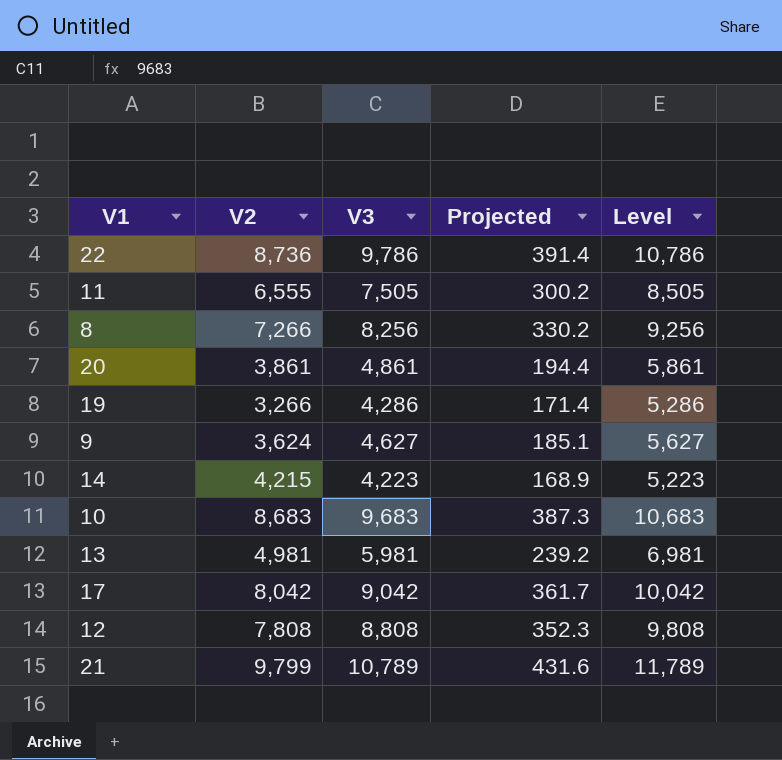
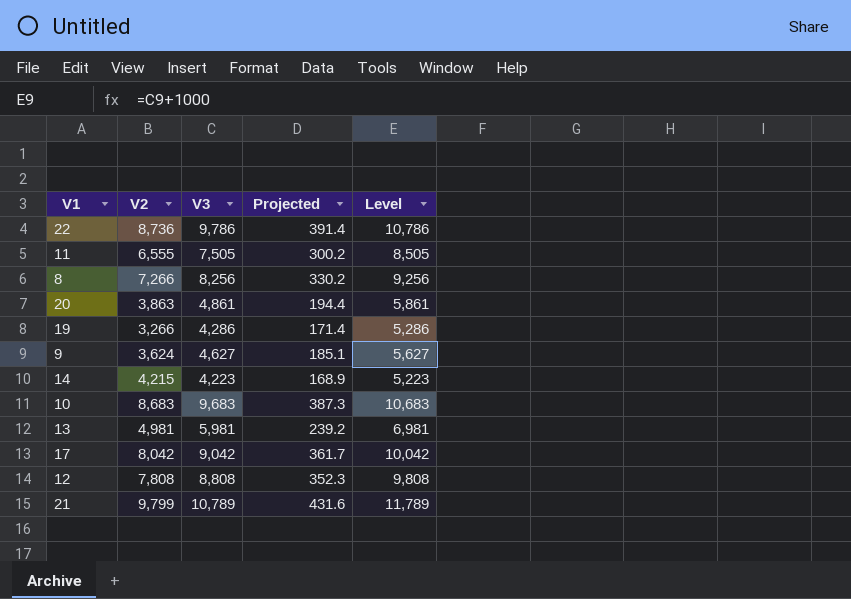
20 | V2: 3,861 -> 3,863

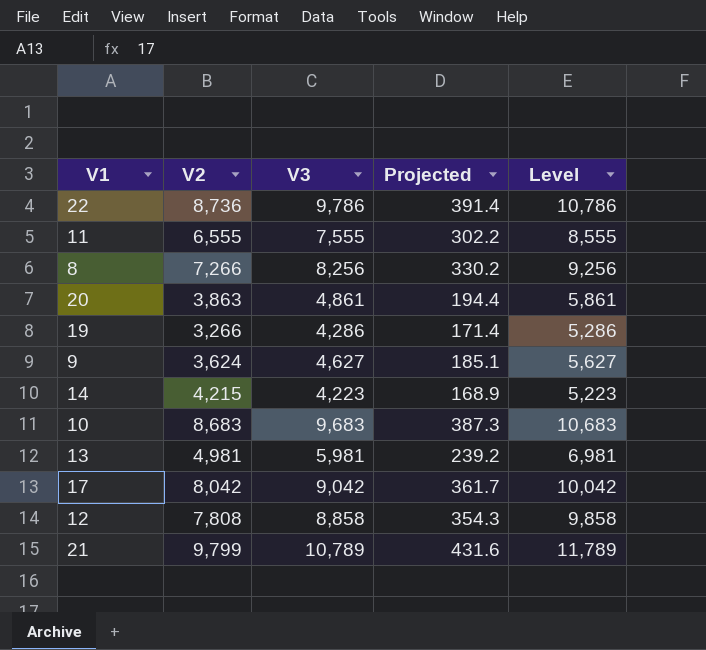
11 | V3: 7,505 -> 7,555
11 | Projected: 300.2 -> 302.2
11 | Level: 8,505 -> 8,555
12 | V3: 8,808 -> 8,858
12 | Projected: 352.3 -> 354.3
12 | Level: 9,808 -> 9,858

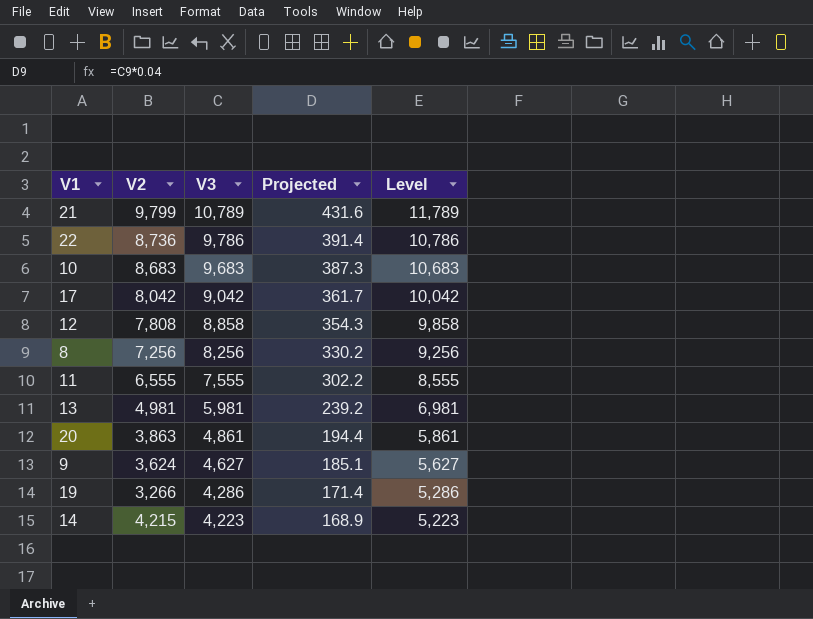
row order: none -> V3 descending
8 | V2: 7,266 -> 7,256

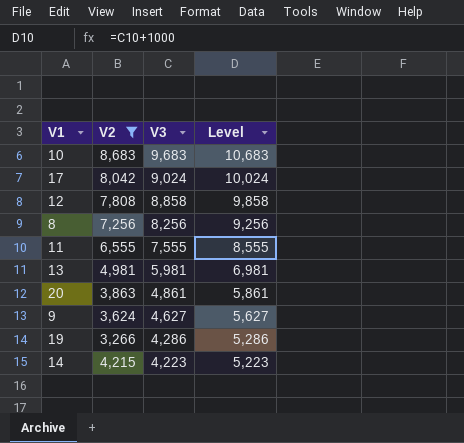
filter: none -> V2 <= 8,683
column Projected | formula: [V3] * 0.04 -> none
17 | V3: 9,042 -> 9,024
17 | Level: 10,042 -> 10,024

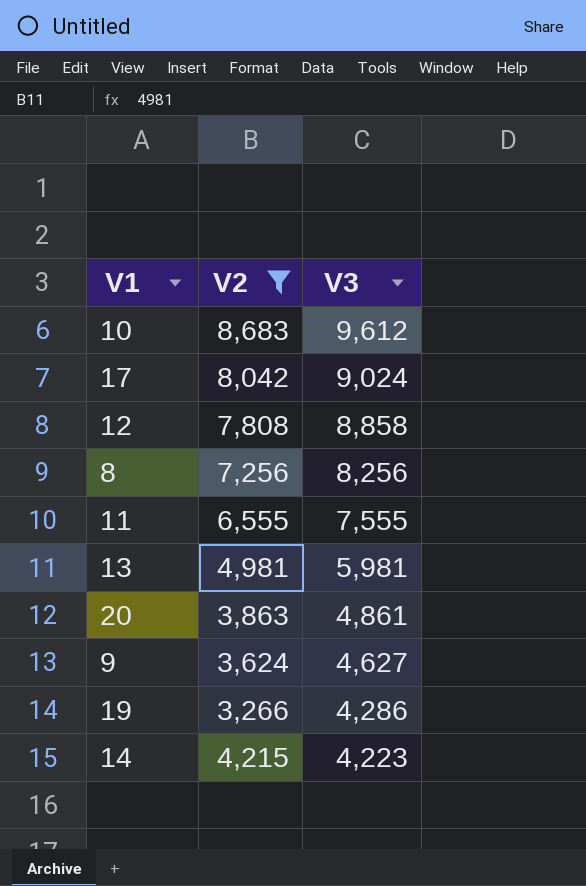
column Level | formula: [V3] + 1000 -> none
10 | V3: 9,683 -> 9,612

